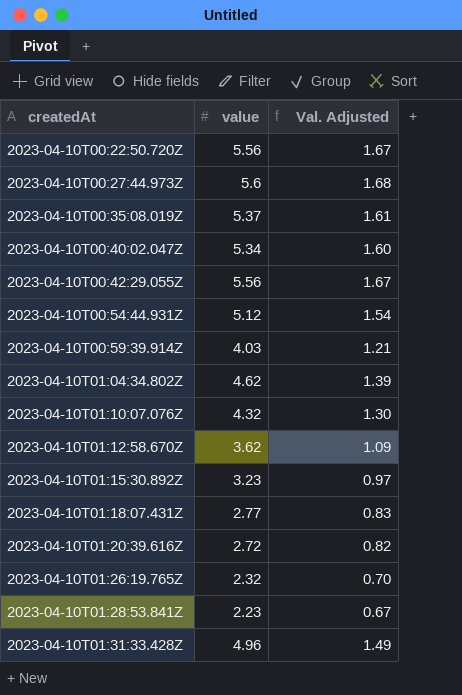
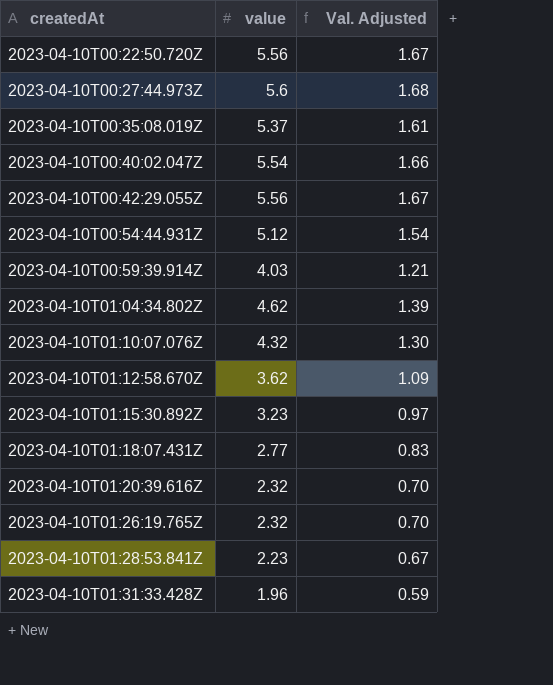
2023-04-10T00:40:02.047Z | value: 5.34 -> 5.54
2023-04-10T00:40:02.047Z | Val. Adjusted: 1.60 -> 1.66
2023-04-10T01:20:39.616Z | value: 2.72 -> 2.32
2023-04-10T01:20:39.616Z | Val. Adjusted: 0.82 -> 0.70
2023-04-10T01:31:33.428Z | value: 4.96 -> 1.96
2023-04-10T01:31:33.428Z | Val. Adjusted: 1.49 -> 0.59

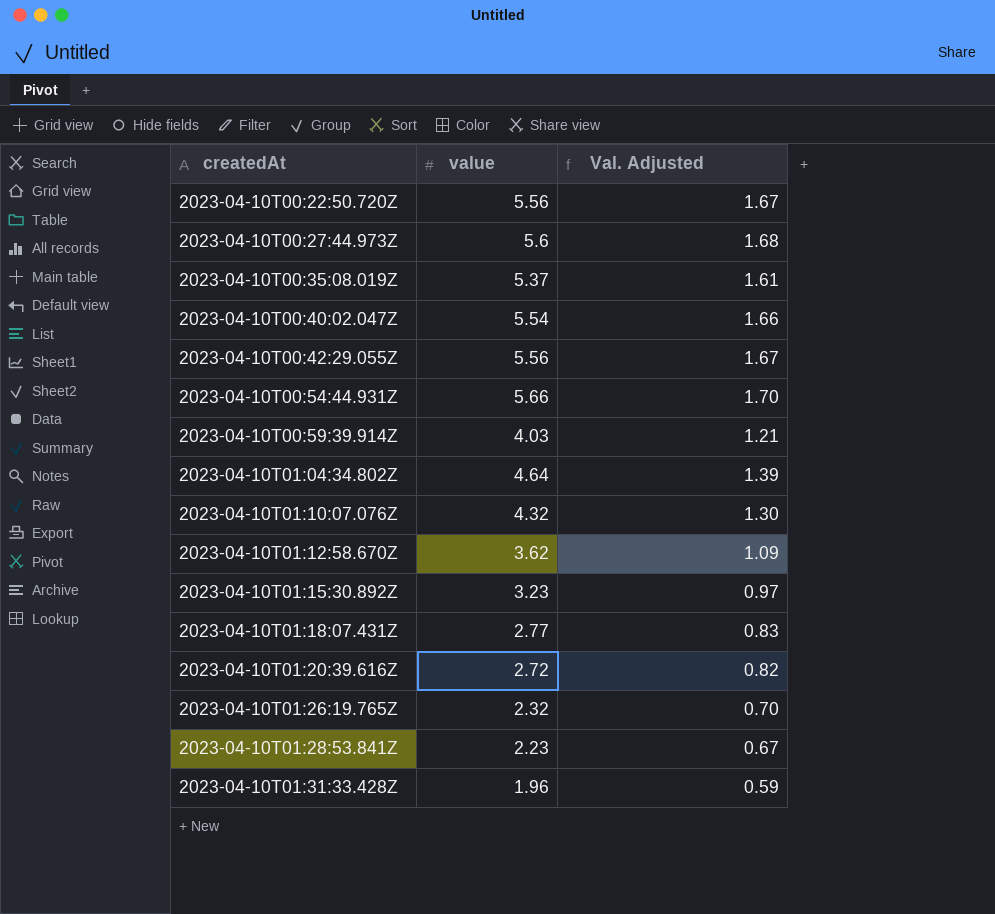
2023-04-10T00:54:44.931Z | value: 5.12 -> 5.66
2023-04-10T00:54:44.931Z | Val. Adjusted: 1.54 -> 1.70
2023-04-10T01:04:34.802Z | value: 4.62 -> 4.64
2023-04-10T01:20:39.616Z | value: 2.32 -> 2.72
2023-04-10T01:20:39.616Z | Val. Adjusted: 0.70 -> 0.82

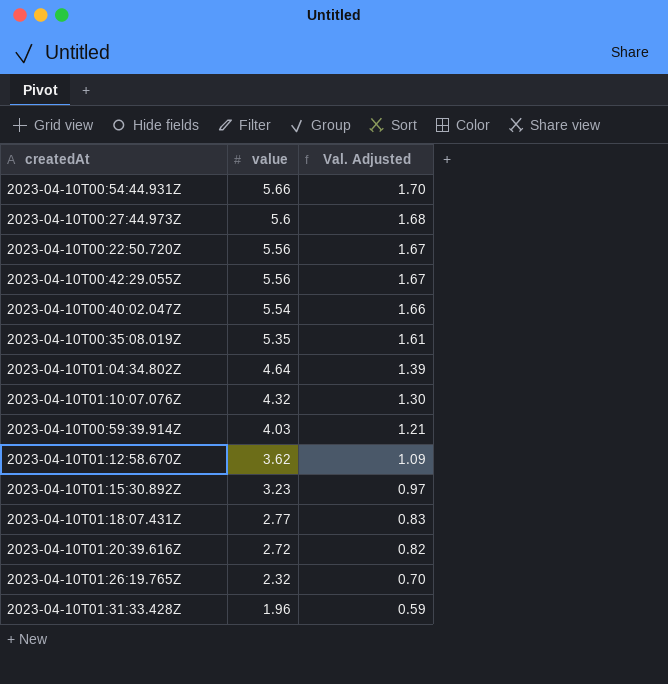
row order: createdAt ascending -> value descending
row 2023-04-10T01:28:53.841Z: 2.23 | 0.67 -> none
2023-04-10T00:35:08.019Z | value: 5.37 -> 5.35

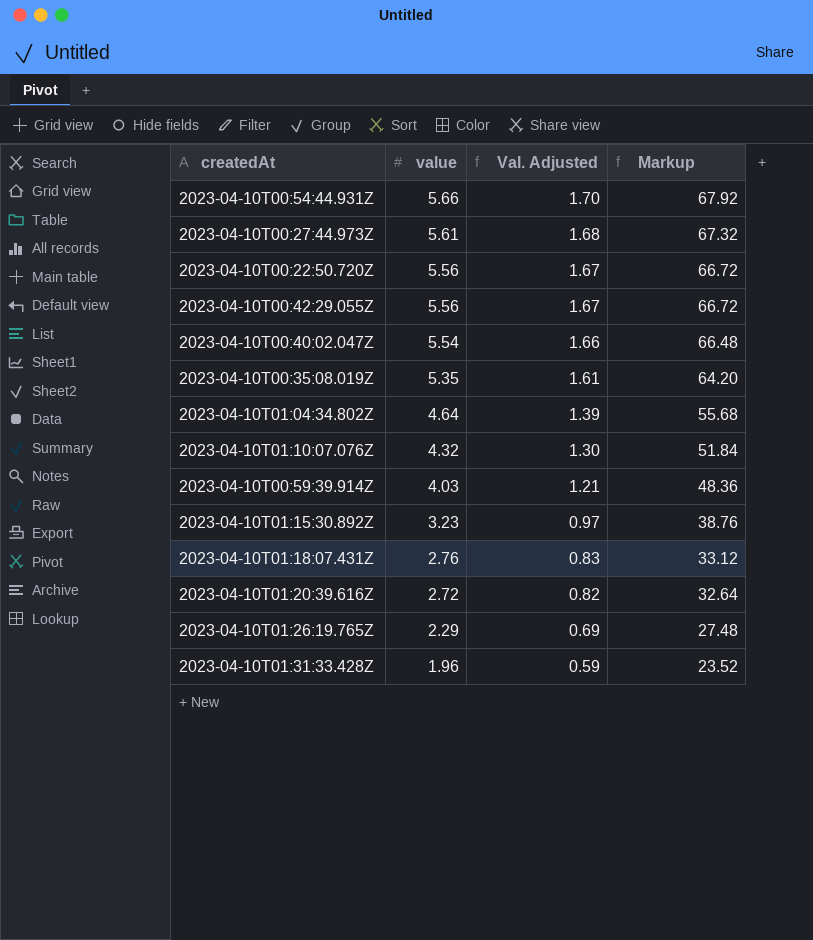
column Markup | formula: none -> [value] * 12
row 2023-04-10T01:12:58.670Z: 3.62 | 1.09 -> none
2023-04-10T00:27:44.973Z | value: 5.6 -> 5.61
2023-04-10T01:18:07.431Z | value: 2.77 -> 2.76
2023-04-10T01:26:19.765Z | value: 2.32 -> 2.29
2023-04-10T01:26:19.765Z | Val. Adjusted: 0.70 -> 0.69

